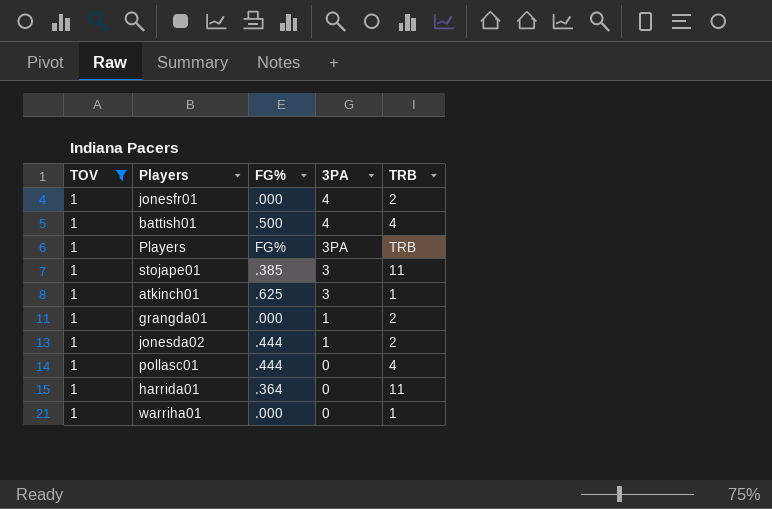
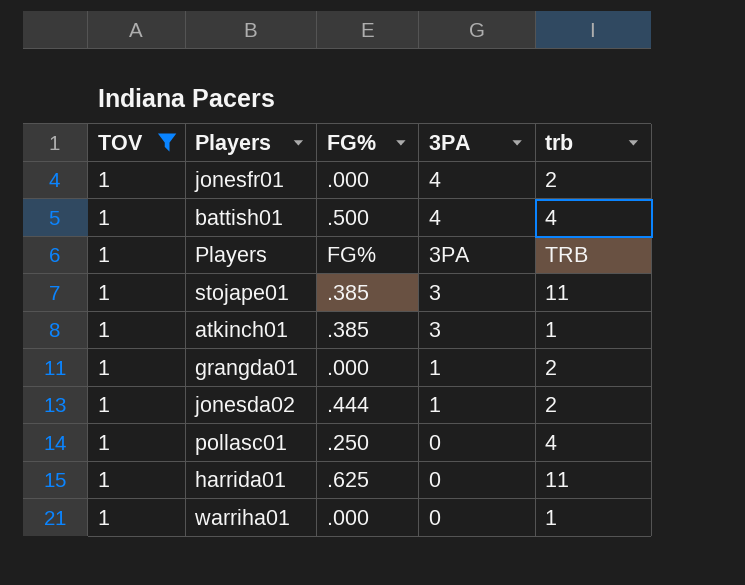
column name: TRB -> trb
atkinch01 | FG%: .625 -> .385
pollasc01 | FG%: .444 -> .250
harrida01 | FG%: .364 -> .625

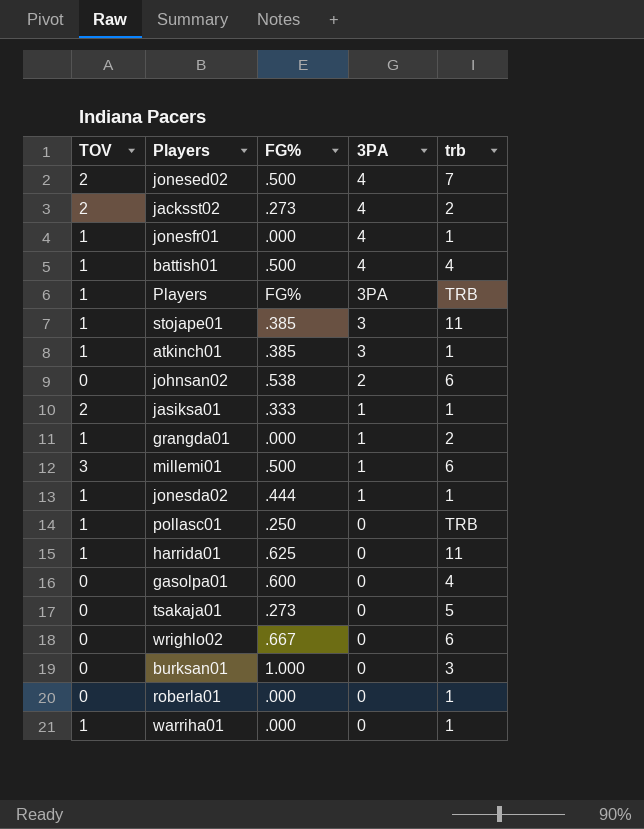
filter: TOV = 1 -> none
jonesfr01 | trb: 2 -> 1
jonesda02 | trb: 2 -> 1
pollasc01 | trb: 4 -> TRB

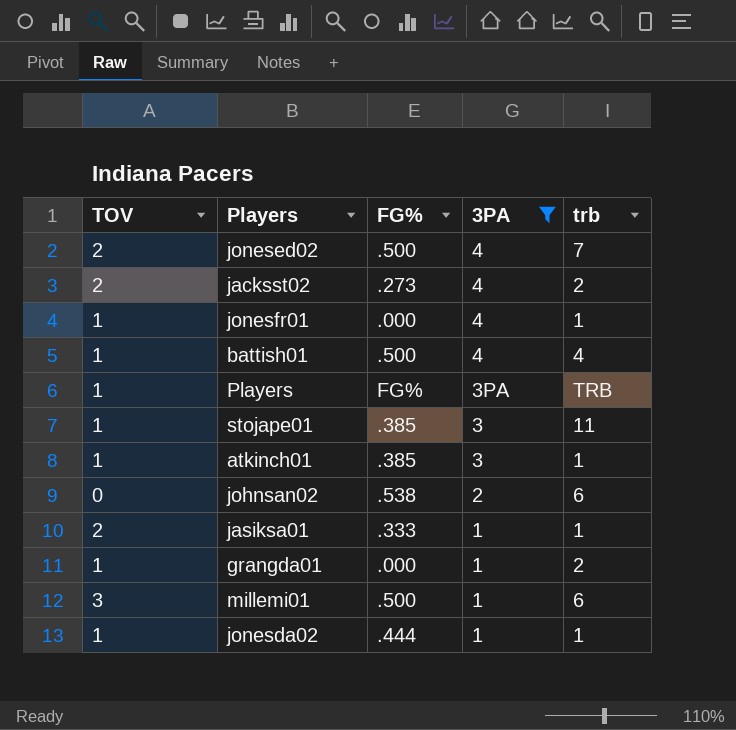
filter: none -> 3PA != 0

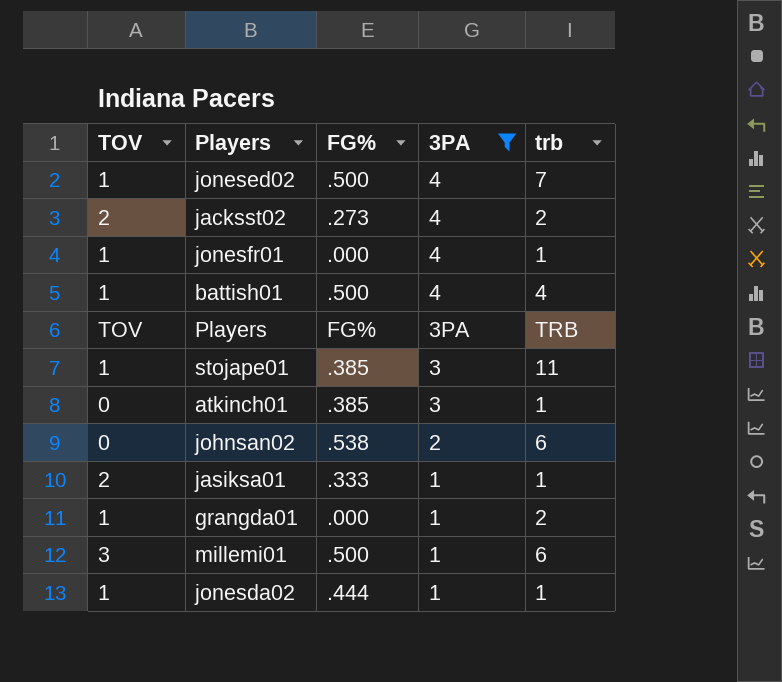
jonesed02 | TOV: 2 -> 1
Players | TOV: 1 -> TOV
atkinch01 | TOV: 1 -> 0

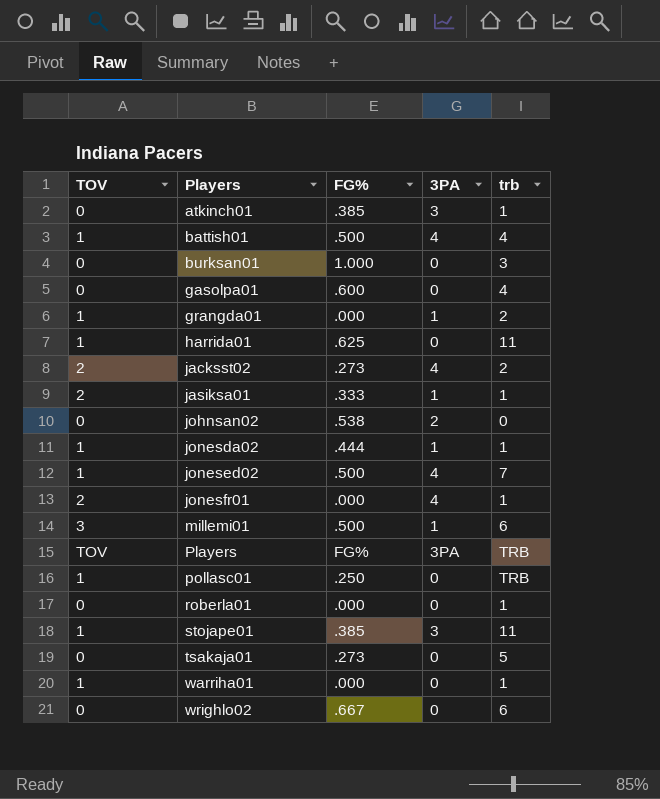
filter: 3PA != 0 -> none
row order: 3PA descending -> Players ascending
johnsan02 | trb: 6 -> 0
jonesfr01 | TOV: 1 -> 2

